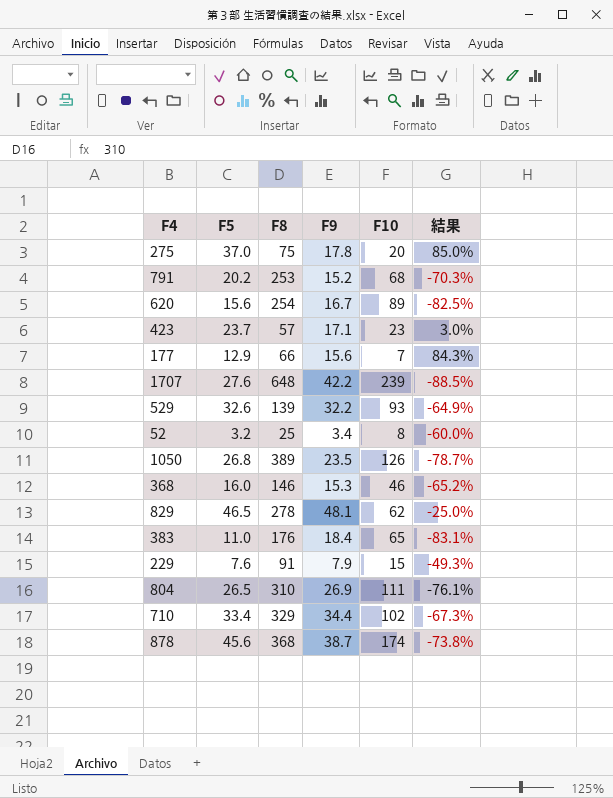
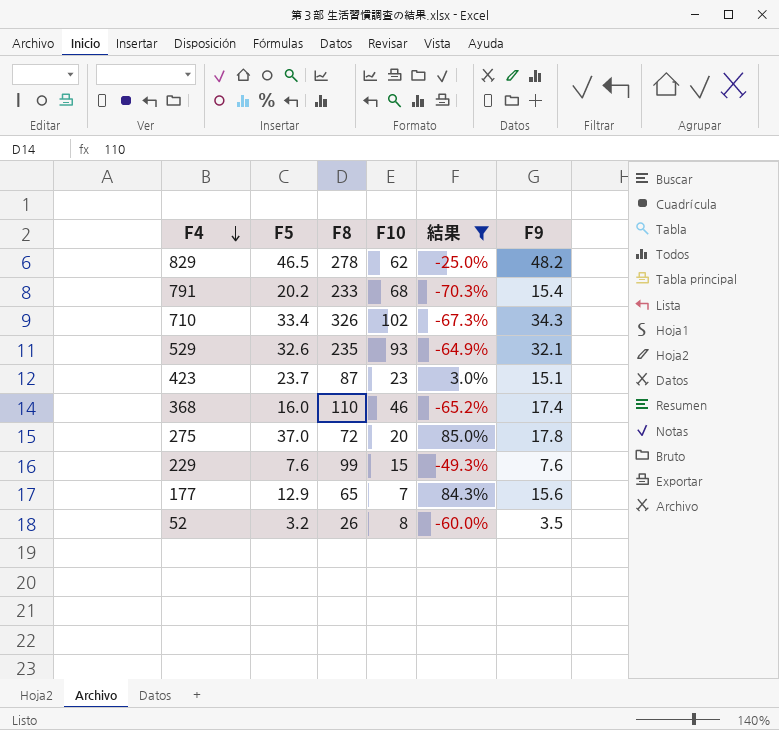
filter: none -> 結果 >= -70.3%
row order: none -> F4 descending
column F9 | position: 4 -> 6
829 | F9: 48.1 -> 48.2
791 | F8: 253 -> 233
791 | F9: 15.2 -> 15.4
710 | F8: 329 -> 326
710 | F9: 34.4 -> 34.3
529 | F8: 139 -> 235
529 | F9: 32.2 -> 32.1
423 | F8: 57 -> 87
423 | F9: 17.1 -> 15.1
368 | F8: 146 -> 110
368 | F9: 15.3 -> 17.4
275 | F8: 75 -> 72
229 | F8: 91 -> 99
229 | F9: 7.9 -> 7.6
177 | F8: 66 -> 65
52 | F8: 25 -> 26
52 | F9: 3.4 -> 3.5

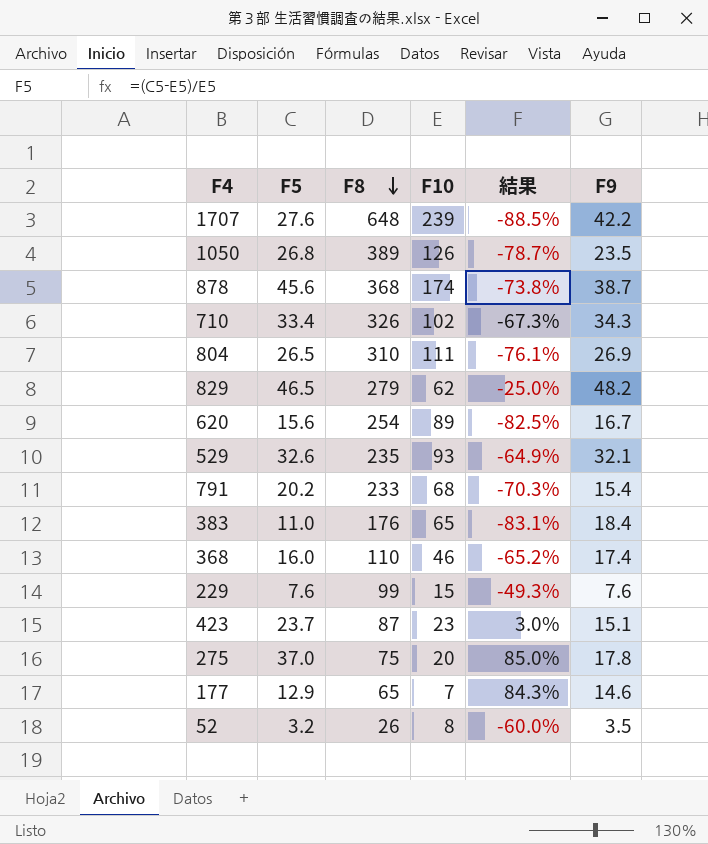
filter: 結果 >= -70.3% -> none
row order: F4 descending -> F8 descending
829 | F8: 278 -> 279
275 | F8: 72 -> 75
177 | F9: 15.6 -> 14.6

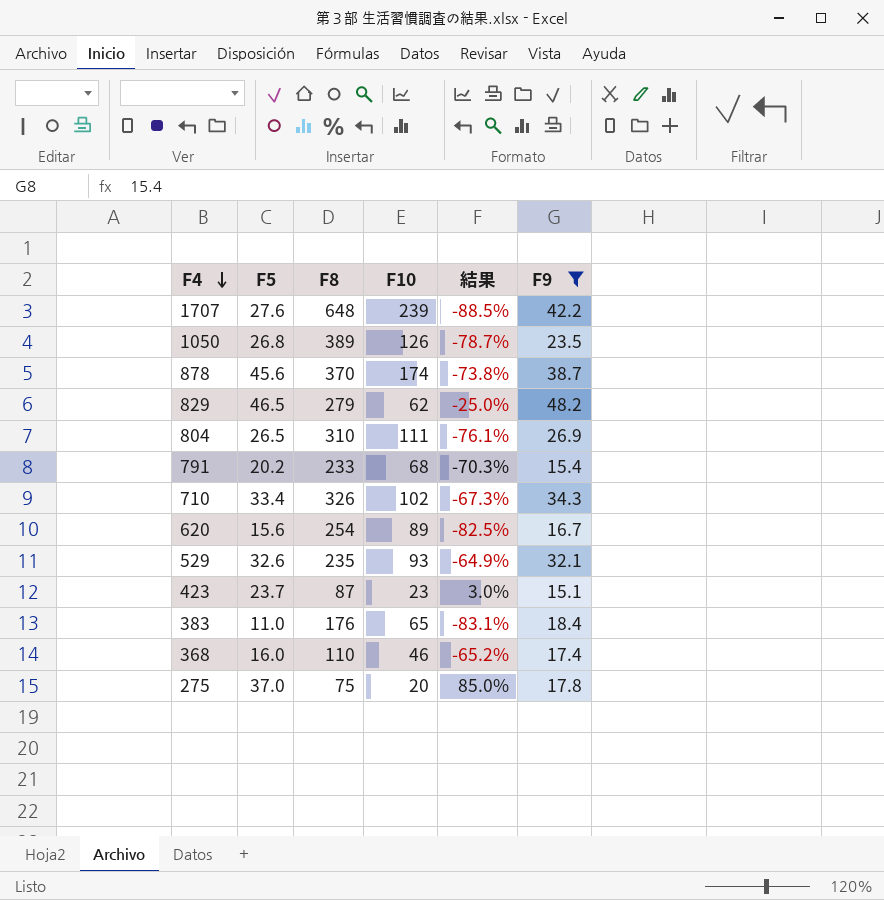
filter: none -> F9 >= 15.1
row order: F8 descending -> F4 descending
878 | F8: 368 -> 370

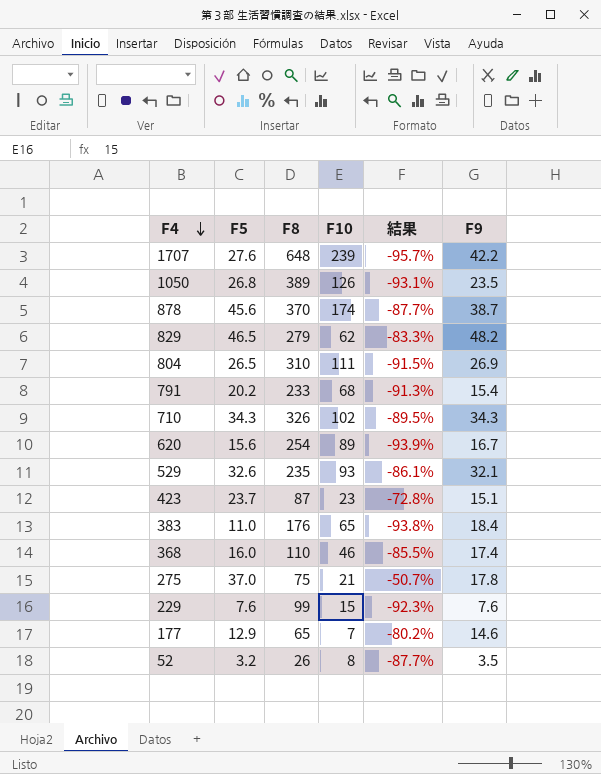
filter: F9 >= 15.1 -> none
column 結果 | formula: ([F5] - [F10]) / [F10] -> ([F5] - [F8]) / [F8]
710 | F5: 33.4 -> 34.3
275 | F10: 20 -> 21

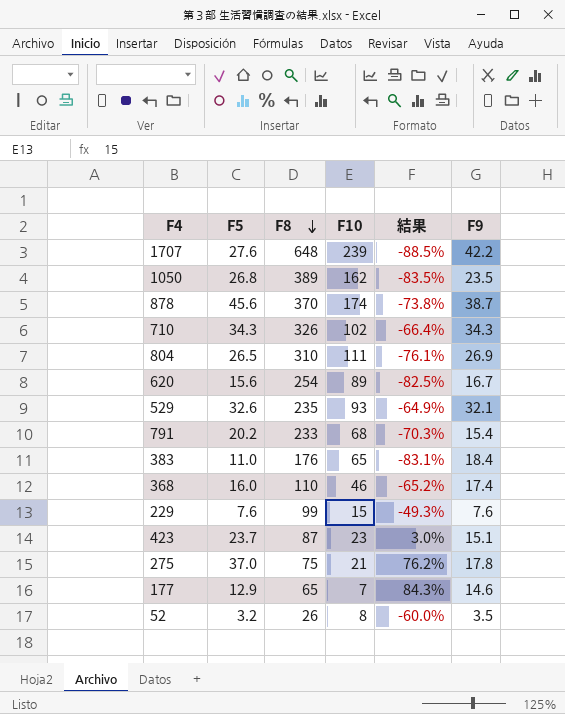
row order: F4 descending -> F8 descending
column 結果 | formula: ([F5] - [F8]) / [F8] -> ([F5] - [F10]) / [F10]
row 829: 46.5 | 279 | 62 | -83.3% | 48.2 -> none
1050 | F10: 126 -> 162

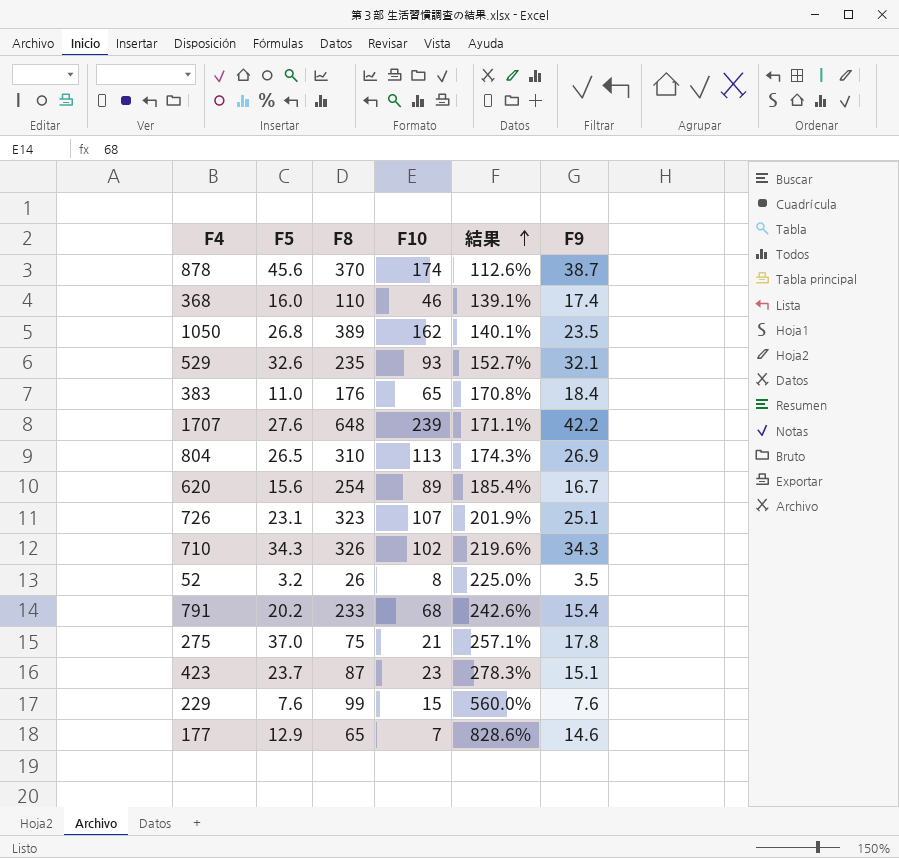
row order: F8 descending -> 結果 ascending
column 結果 | formula: ([F5] - [F10]) / [F10] -> ([F8] - [F10]) / [F10]
804 | F10: 111 -> 113
row 726: none -> 23.1 | 323 | 107 | 201.9% | 25.1

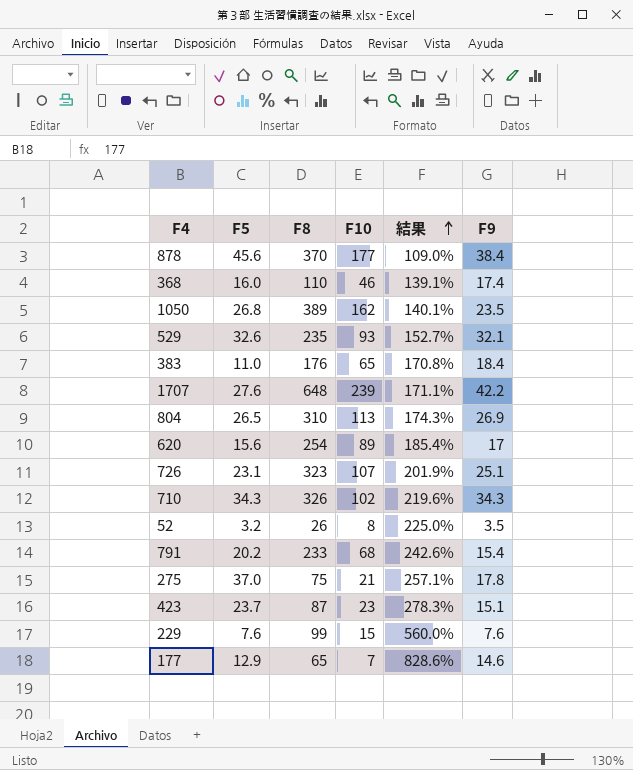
878 | F10: 174 -> 177
878 | 結果: 112.6% -> 109.0%
878 | F9: 38.7 -> 38.4
620 | F9: 16.7 -> 17

